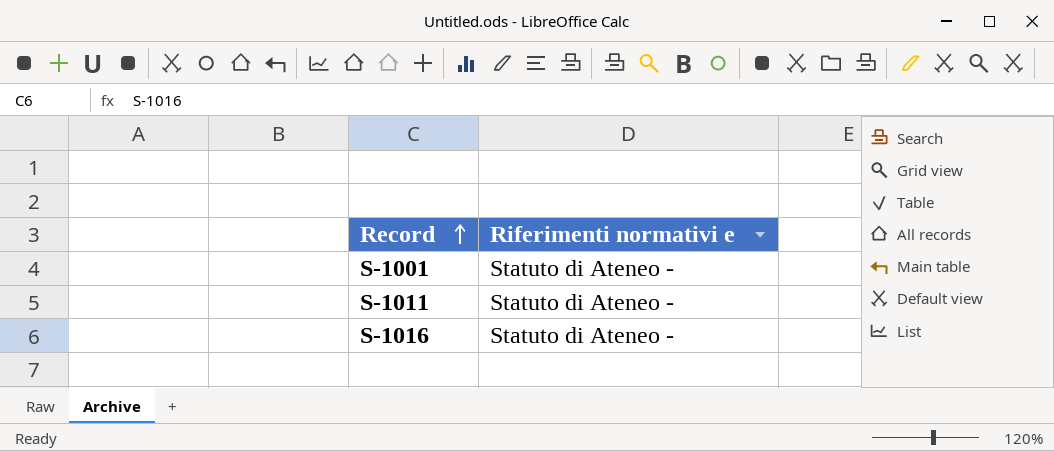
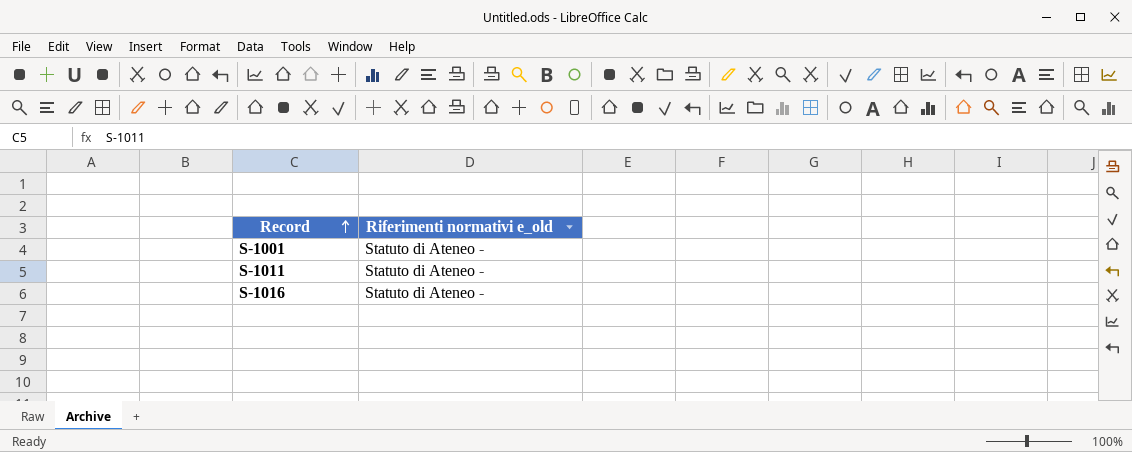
column name: Riferimenti normativi e -> Riferimenti normativi e_old

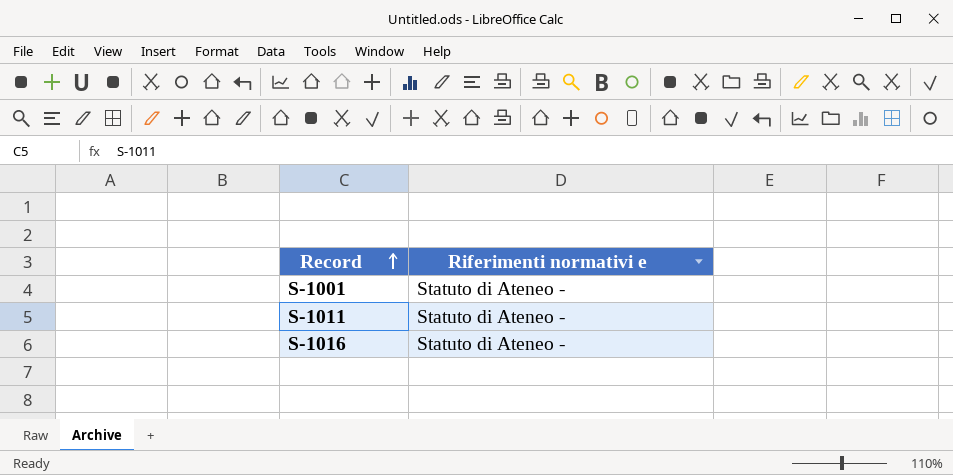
column name: Riferimenti normativi e_old -> Riferimenti normativi e

